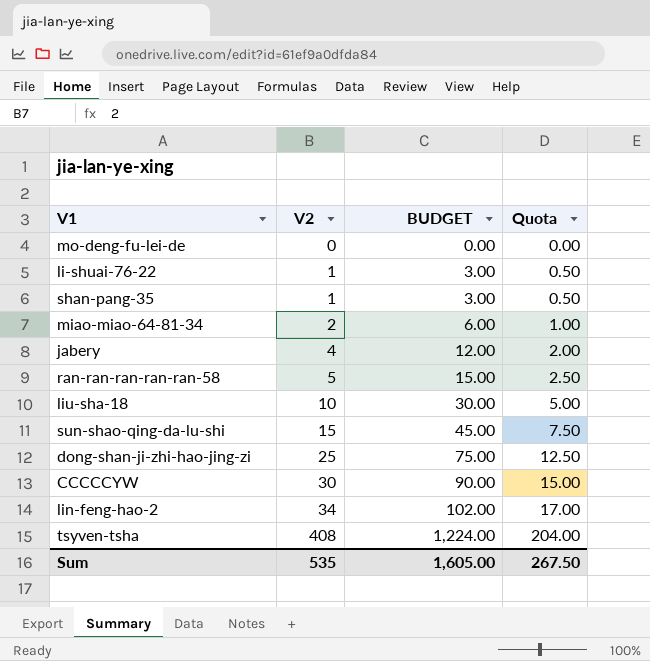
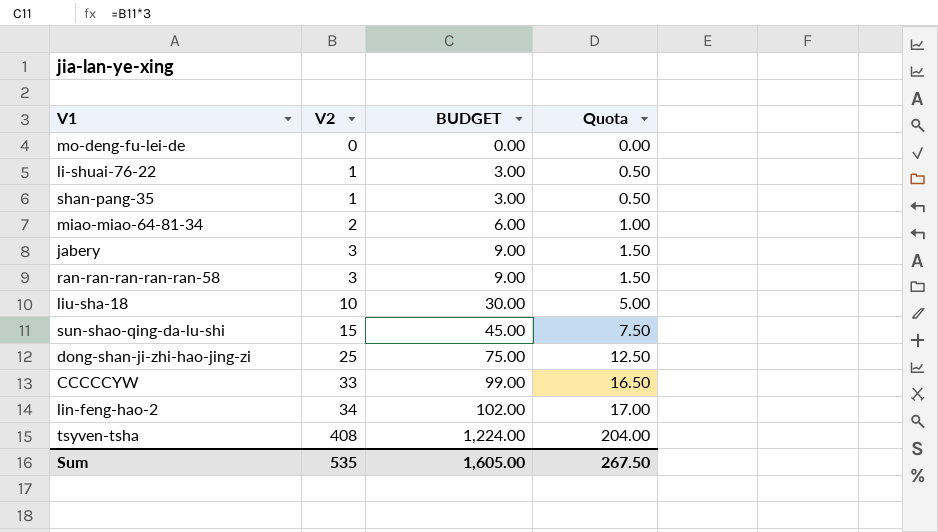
jabery | V2: 4 -> 3
jabery | BUDGET: 12.00 -> 9.00
jabery | Quota: 2.00 -> 1.50
ran-ran-ran-ran-ran-58 | V2: 5 -> 3
ran-ran-ran-ran-ran-58 | BUDGET: 15.00 -> 9.00
ran-ran-ran-ran-ran-58 | Quota: 2.50 -> 1.50
CCCCCYW | V2: 30 -> 33
CCCCCYW | BUDGET: 90.00 -> 99.00
CCCCCYW | Quota: 15.00 -> 16.50

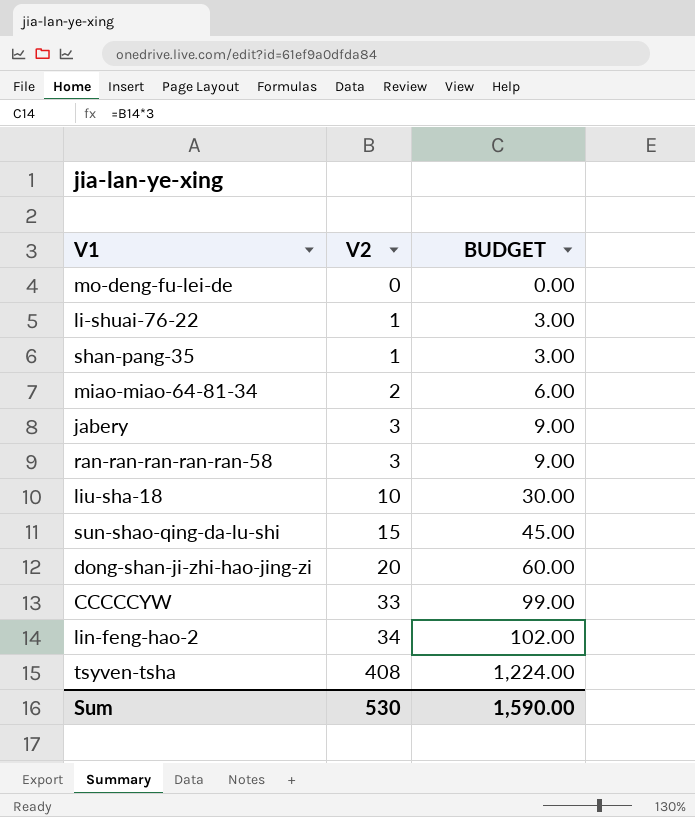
column Quota | formula: [V2] * 0.5 -> none
dong-shan-ji-zhi-hao-jing-zi | V2: 25 -> 20
dong-shan-ji-zhi-hao-jing-zi | BUDGET: 75.00 -> 60.00
Sum | V2: 535 -> 530
Sum | BUDGET: 1,605.00 -> 1,590.00

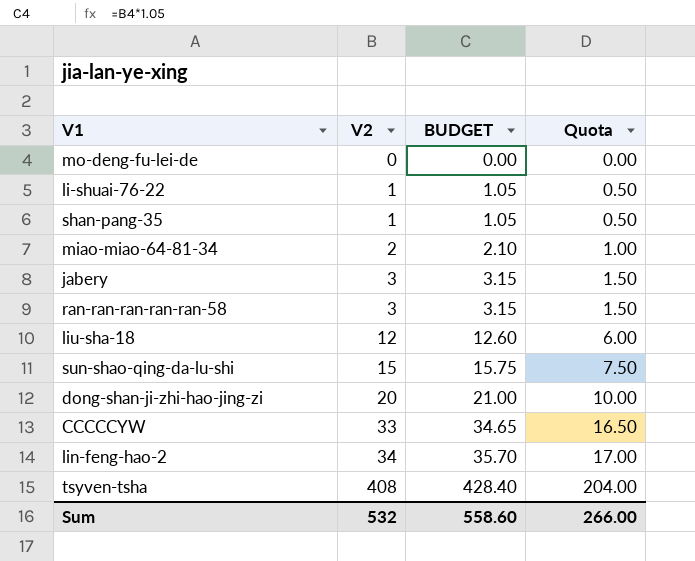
column BUDGET | formula: [V2] * 3 -> [V2] * 1.05
column Quota | formula: none -> [V2] * 0.5
liu-sha-18 | V2: 10 -> 12
Sum | V2: 530 -> 532
Sum | BUDGET: 1,590.00 -> 558.60

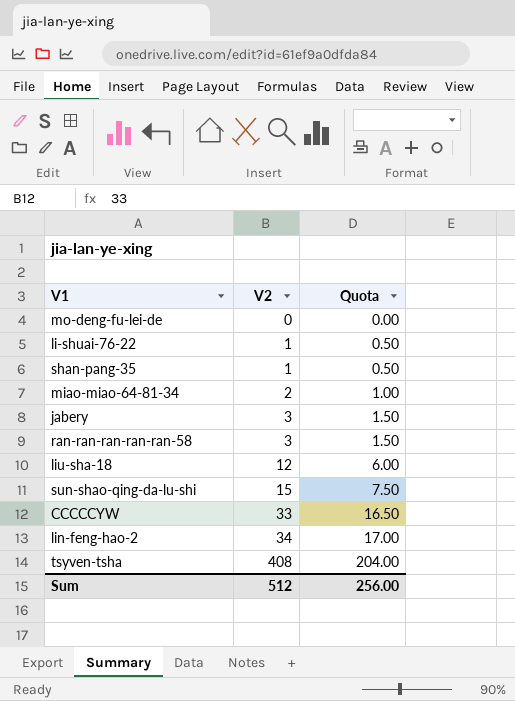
column BUDGET | formula: [V2] * 1.05 -> none
row dong-shan-ji-zhi-hao-jing-zi: 20 | 21.00 | 10.00 -> none
Sum | V2: 532 -> 512
Sum | Quota: 266.00 -> 256.00

